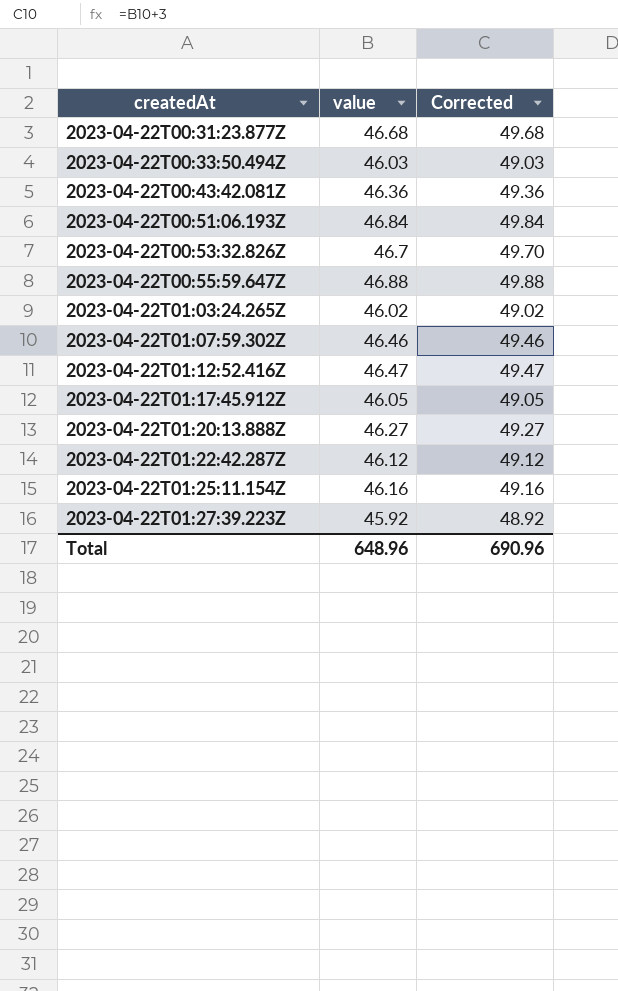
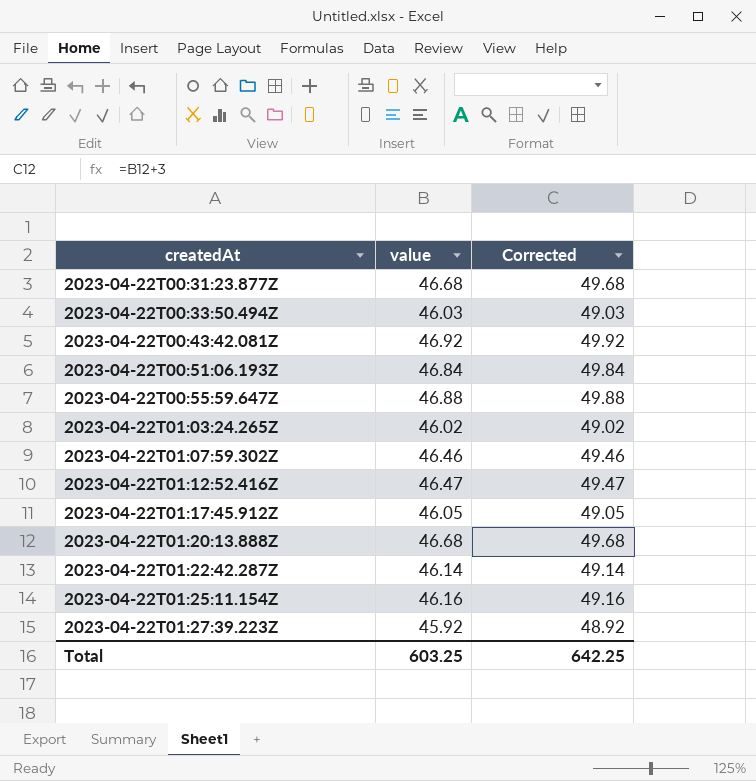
row 2023-04-22T00:53:32.826Z: 46.7 | 49.70 -> none
2023-04-22T00:43:42.081Z | value: 46.36 -> 46.92
2023-04-22T00:43:42.081Z | Corrected: 49.36 -> 49.92
2023-04-22T01:20:13.888Z | value: 46.27 -> 46.68
2023-04-22T01:20:13.888Z | Corrected: 49.27 -> 49.68
2023-04-22T01:22:42.287Z | value: 46.12 -> 46.14
2023-04-22T01:22:42.287Z | Corrected: 49.12 -> 49.14
Total | value: 648.96 -> 603.25
Total | Corrected: 690.96 -> 642.25

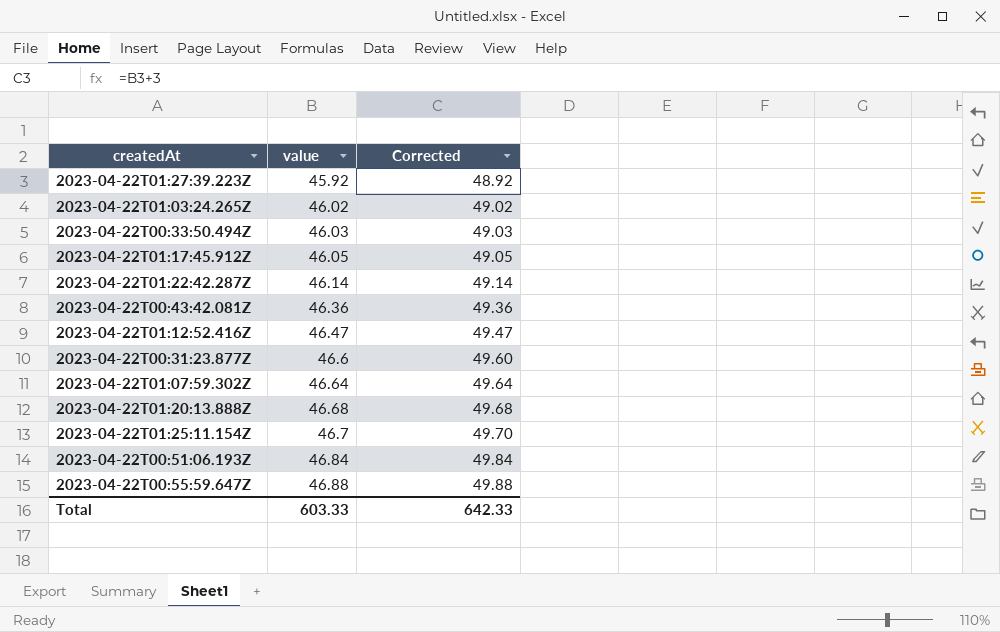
row order: createdAt ascending -> value ascending
2023-04-22T00:43:42.081Z | value: 46.92 -> 46.36
2023-04-22T00:43:42.081Z | Corrected: 49.92 -> 49.36
2023-04-22T00:31:23.877Z | value: 46.68 -> 46.6
2023-04-22T00:31:23.877Z | Corrected: 49.68 -> 49.60
2023-04-22T01:07:59.302Z | value: 46.46 -> 46.64
2023-04-22T01:07:59.302Z | Corrected: 49.46 -> 49.64
2023-04-22T01:25:11.154Z | value: 46.16 -> 46.7
2023-04-22T01:25:11.154Z | Corrected: 49.16 -> 49.70
Total | value: 603.25 -> 603.33
Total | Corrected: 642.25 -> 642.33

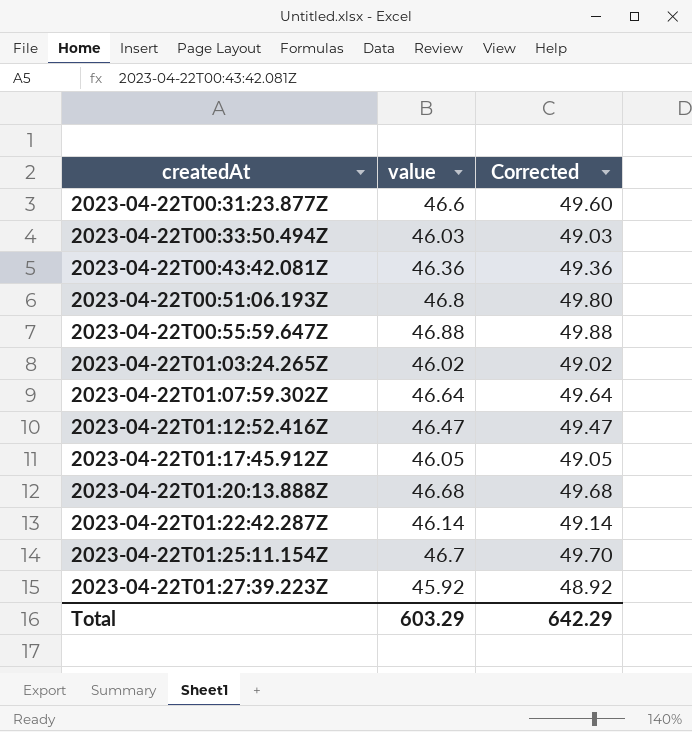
row order: value ascending -> createdAt ascending
2023-04-22T00:51:06.193Z | value: 46.84 -> 46.8
2023-04-22T00:51:06.193Z | Corrected: 49.84 -> 49.80
Total | value: 603.33 -> 603.29
Total | Corrected: 642.33 -> 642.29

